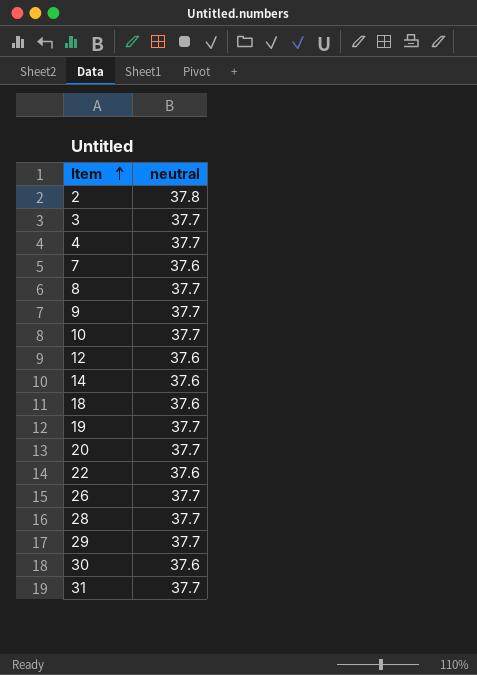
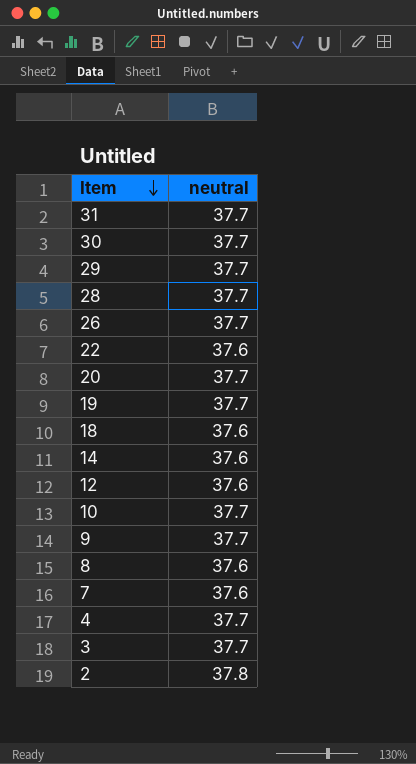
row order: Item ascending -> Item descending
30 | neutral: 37.6 -> 37.7
8 | neutral: 37.7 -> 37.6

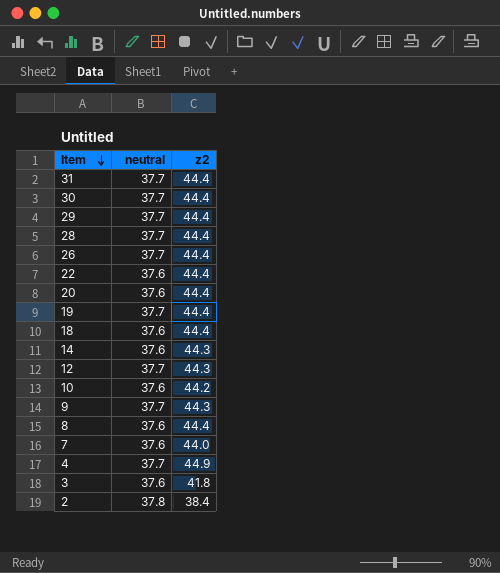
column z2 | position: none -> 3
20 | neutral: 37.7 -> 37.6
12 | neutral: 37.6 -> 37.7
10 | neutral: 37.7 -> 37.6
3 | neutral: 37.7 -> 37.6

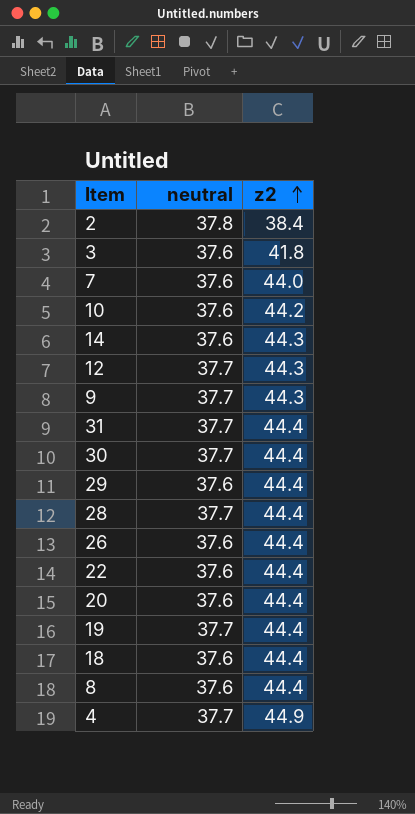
row order: Item descending -> z2 ascending
29 | neutral: 37.7 -> 37.6
26 | neutral: 37.7 -> 37.6

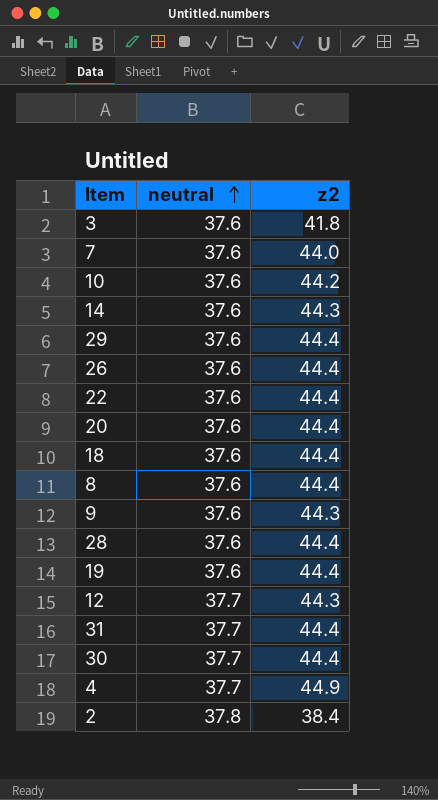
row order: z2 ascending -> neutral ascending
9 | neutral: 37.7 -> 37.6
28 | neutral: 37.7 -> 37.6
19 | neutral: 37.7 -> 37.6

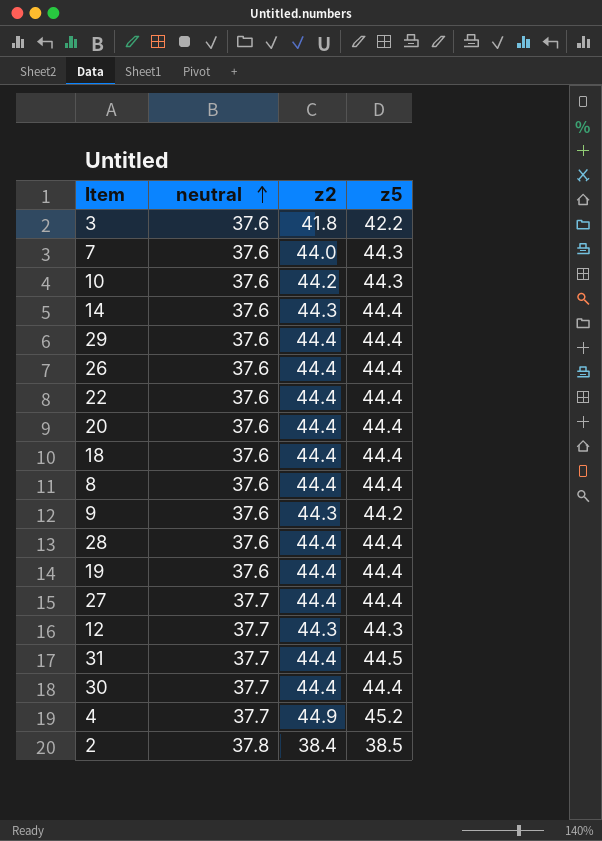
column z5 | position: none -> 4
row 27: none -> 37.7 | 44.4 | 44.4

